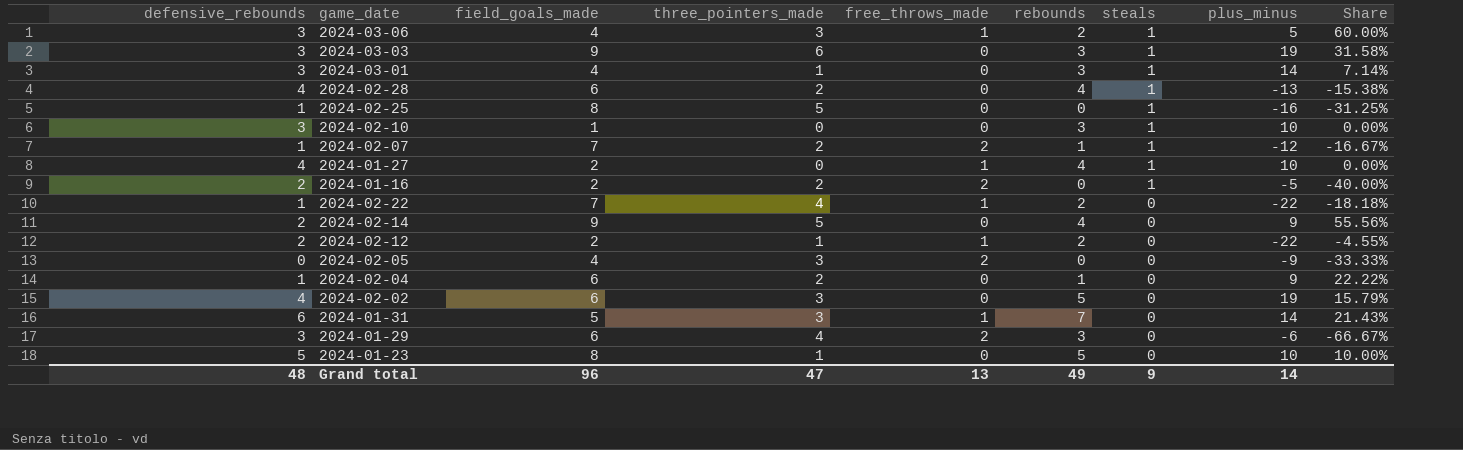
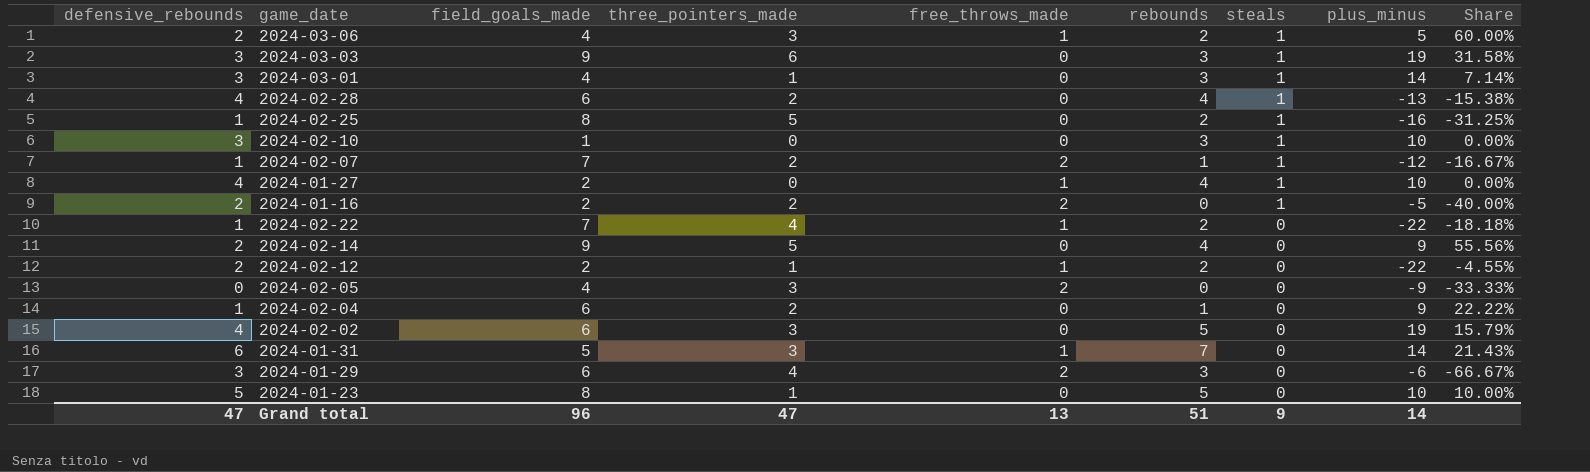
2024-03-06 | defensive_rebounds: 3 -> 2
2024-02-25 | rebounds: 0 -> 2
Grand total | defensive_rebounds: 48 -> 47
Grand total | rebounds: 49 -> 51

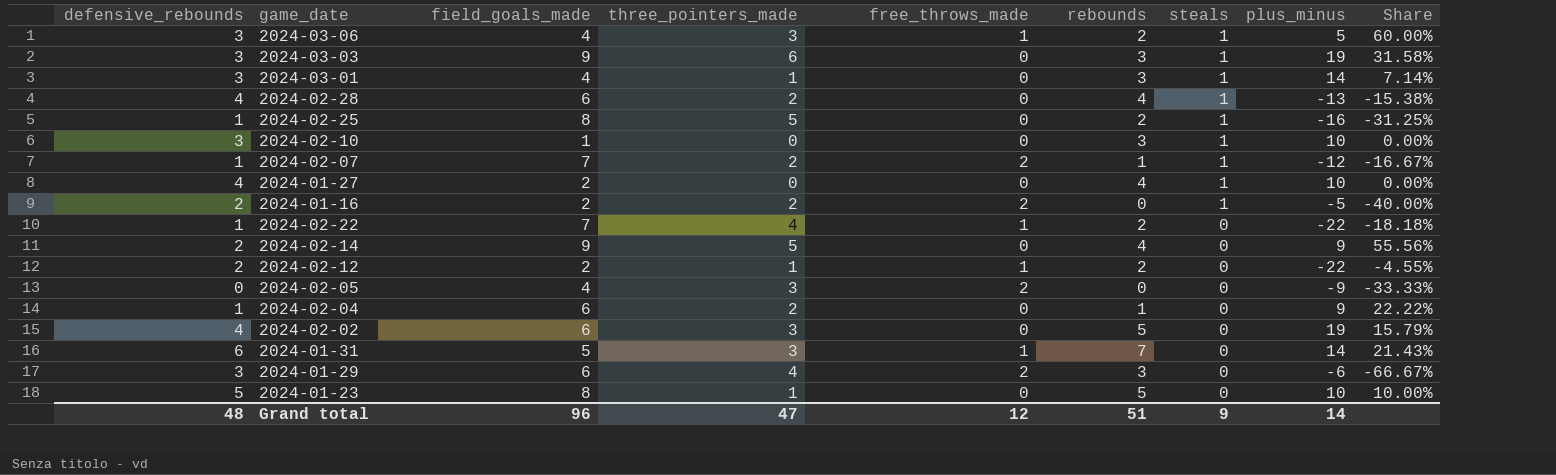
2024-03-06 | defensive_rebounds: 2 -> 3
2024-01-27 | free_throws_made: 1 -> 0
Grand total | defensive_rebounds: 47 -> 48
Grand total | free_throws_made: 13 -> 12

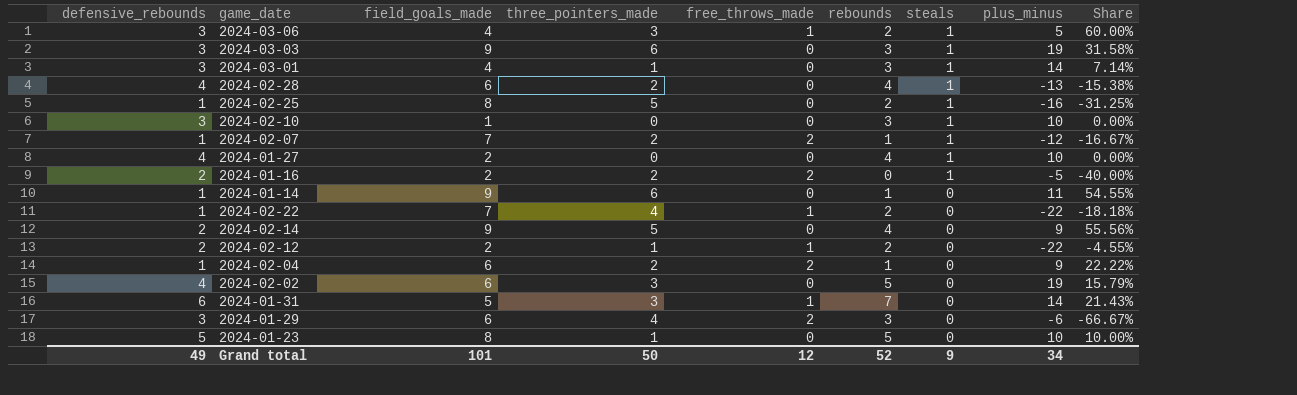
row 2024-02-05: 0 | 4 | 3 | 2 | 0 | 0 | -9 | -33.33% -> none
row 2024-01-14: none -> 1 | 9 | 6 | 0 | 1 | 0 | 11 | 54.55%
2024-02-04 | free_throws_made: 0 -> 2
Grand total | defensive_rebounds: 48 -> 49
Grand total | field_goals_made: 96 -> 101
Grand total | three_pointers_made: 47 -> 50
Grand total | rebounds: 51 -> 52
Grand total | plus_minus: 14 -> 34

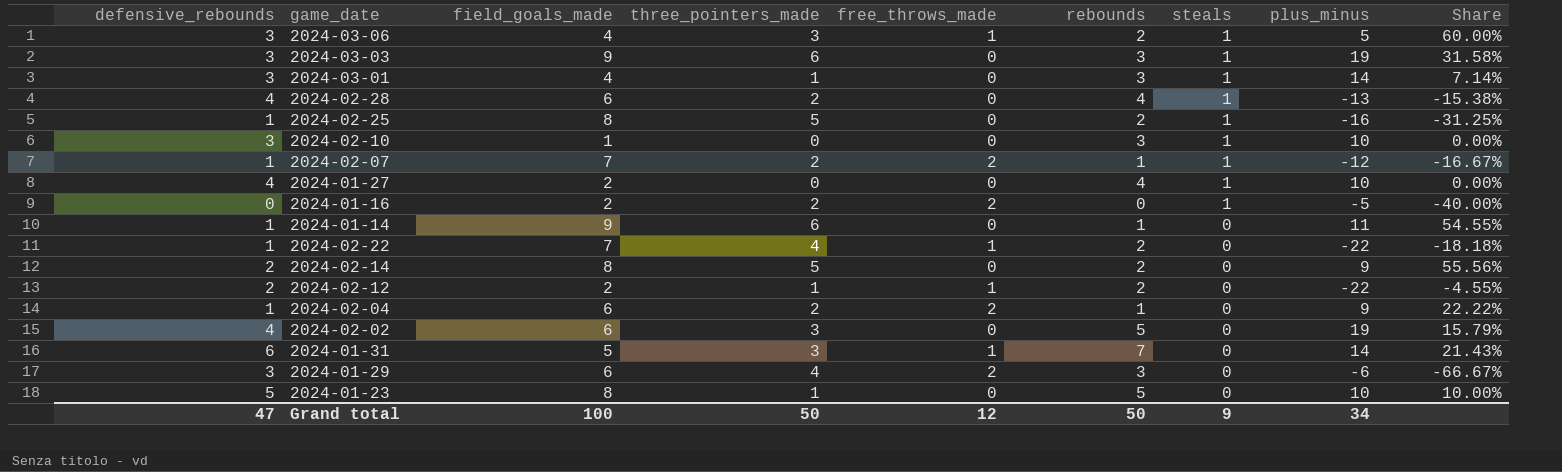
2024-01-16 | defensive_rebounds: 2 -> 0
2024-02-14 | field_goals_made: 9 -> 8
2024-02-14 | rebounds: 4 -> 2
Grand total | defensive_rebounds: 49 -> 47
Grand total | field_goals_made: 101 -> 100
Grand total | rebounds: 52 -> 50

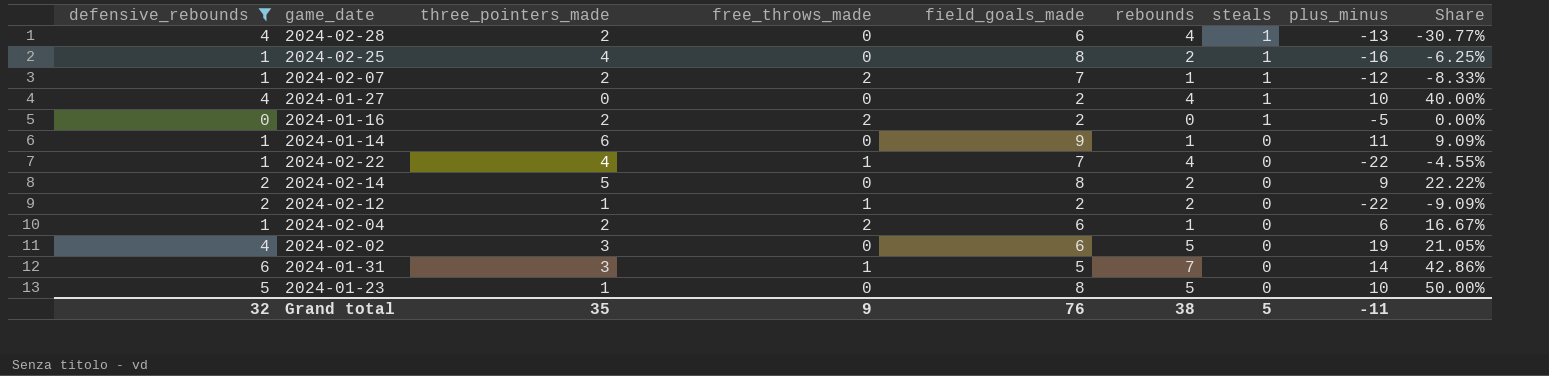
filter: none -> defensive_rebounds != 3
column field_goals_made | position: 3 -> 5
column Share | formula: [three_pointers_made] / [plus_minus] -> [defensive_rebounds] / [plus_minus]
2024-02-25 | three_pointers_made: 5 -> 4
2024-02-22 | rebounds: 2 -> 4
2024-02-04 | plus_minus: 9 -> 6
Grand total | defensive_rebounds: 47 -> 32
Grand total | three_pointers_made: 50 -> 35
Grand total | free_throws_made: 12 -> 9
Grand total | field_goals_made: 100 -> 76
Grand total | rebounds: 50 -> 38
Grand total | steals: 9 -> 5
Grand total | plus_minus: 34 -> -11

